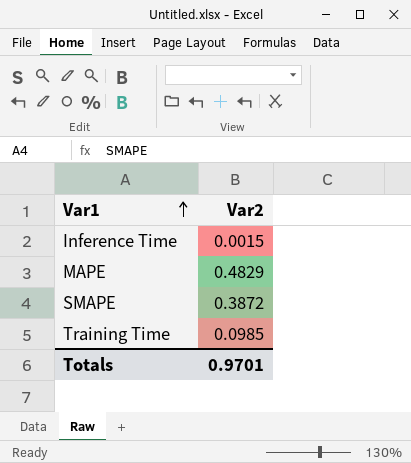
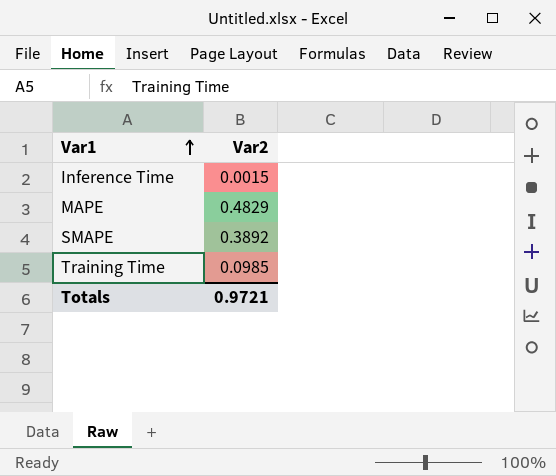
SMAPE | Var2: 0.3872 -> 0.3892
Totals | Var2: 0.9701 -> 0.9721

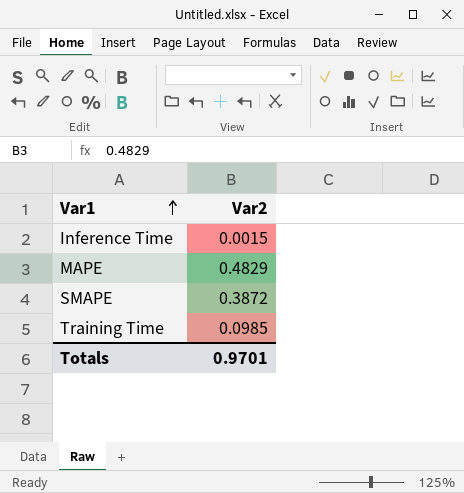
SMAPE | Var2: 0.3892 -> 0.3872
Totals | Var2: 0.9721 -> 0.9701

